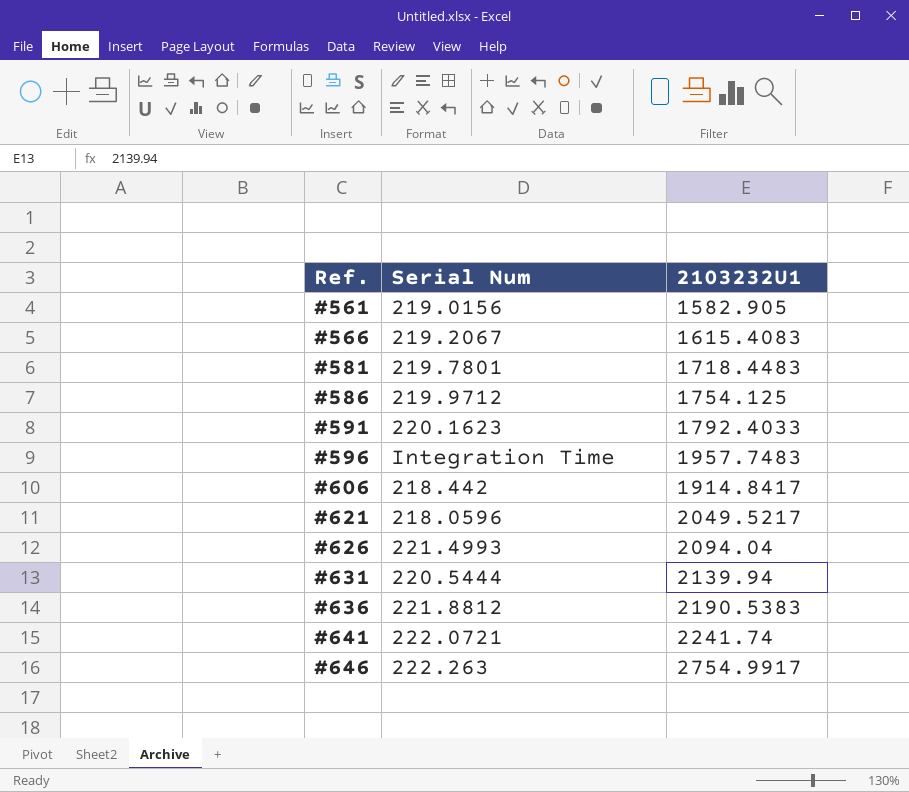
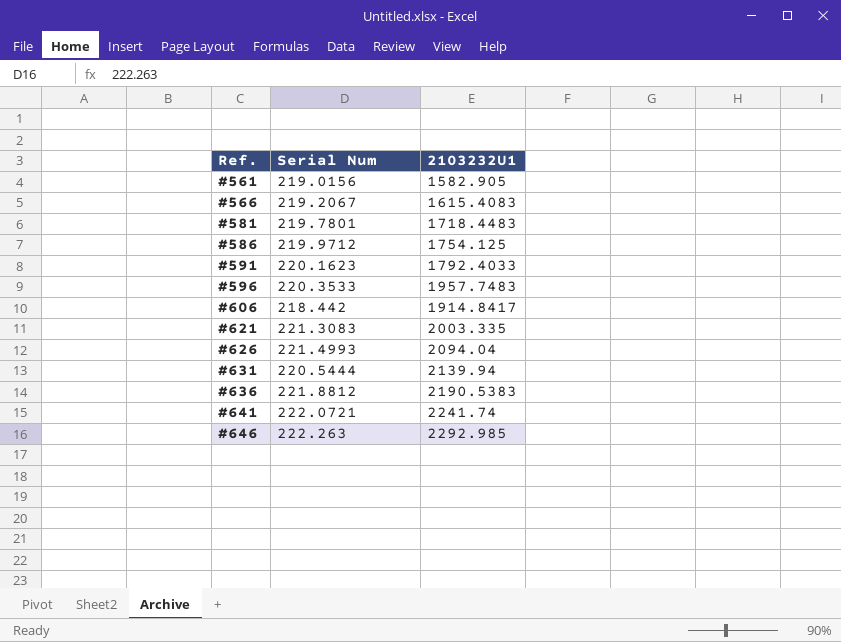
#596 | Serial Num: Integration Time -> 220.3533
#621 | Serial Num: 218.0596 -> 221.3083
#621 | 2103232U1: 2049.5217 -> 2003.335
#646 | 2103232U1: 2754.9917 -> 2292.985

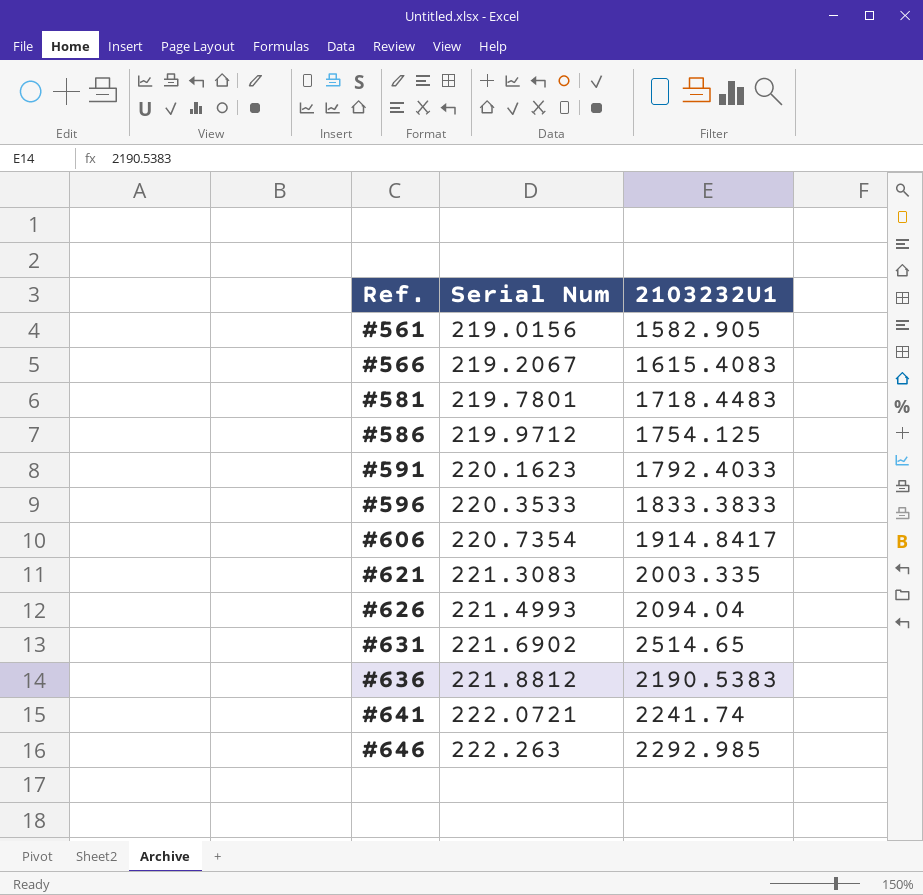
#596 | 2103232U1: 1957.7483 -> 1833.3833
#606 | Serial Num: 218.442 -> 220.7354
#631 | Serial Num: 220.5444 -> 221.6902
#631 | 2103232U1: 2139.94 -> 2514.65

